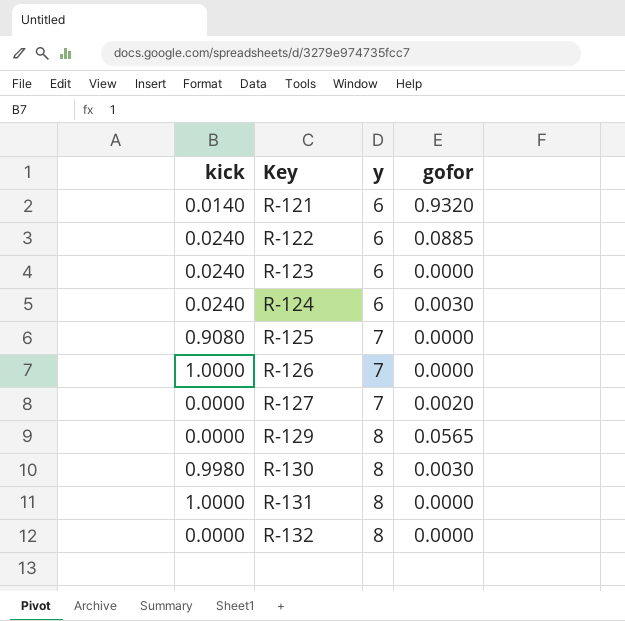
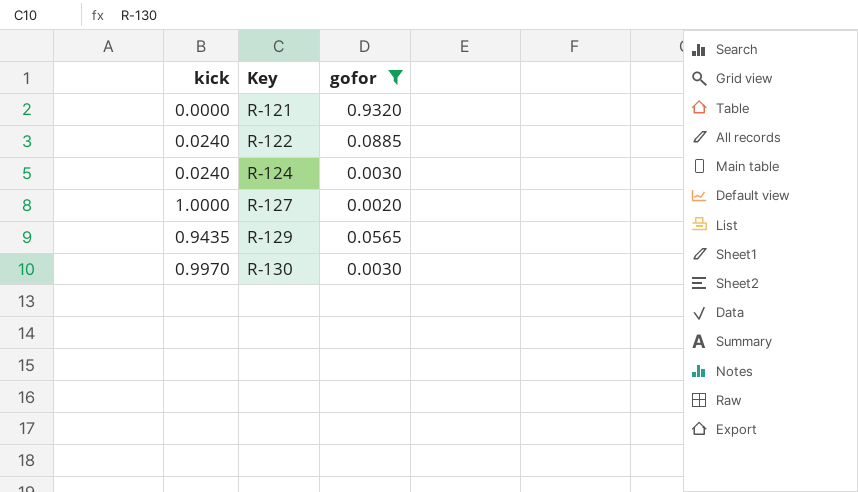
filter: none -> gofor != 0.0000
column y | position: 3 -> none
R-121 | kick: 0.0140 -> 0.0000
R-127 | kick: 0.0000 -> 1.0000
R-129 | kick: 0.0000 -> 0.9435
R-130 | kick: 0.9980 -> 0.9970

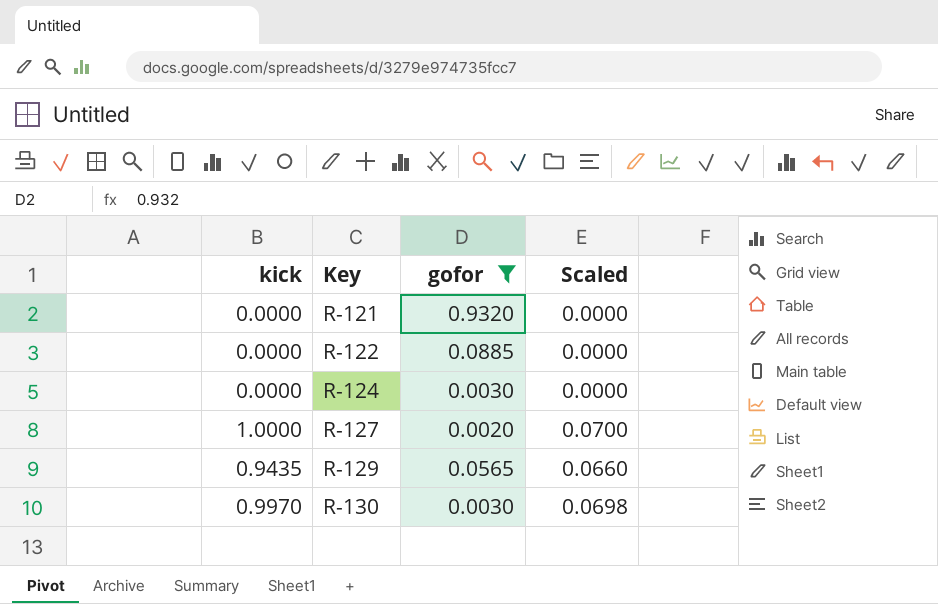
column Scaled | formula: none -> [kick] * 0.07
R-122 | kick: 0.0240 -> 0.0000
R-124 | kick: 0.0240 -> 0.0000

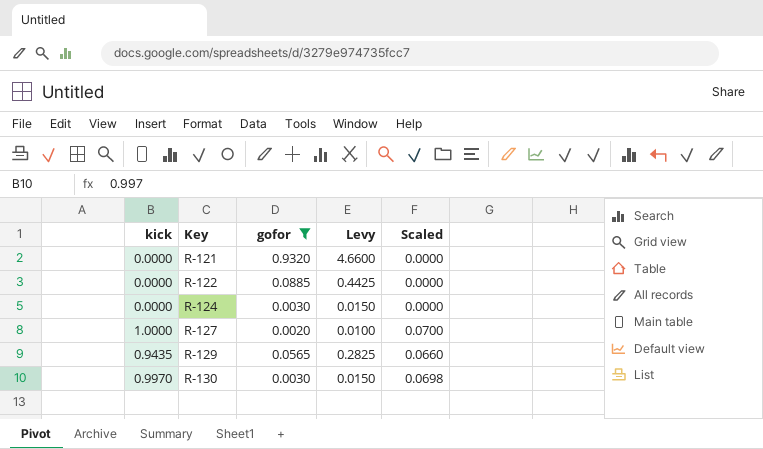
column Levy | formula: none -> [gofor] * 5

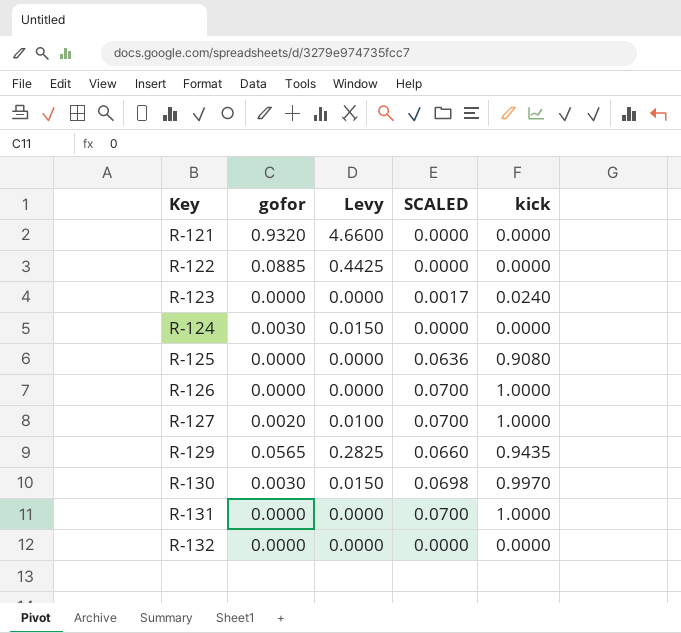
filter: gofor != 0.0000 -> none
column name: Scaled -> SCALED
column kick | position: 1 -> 5

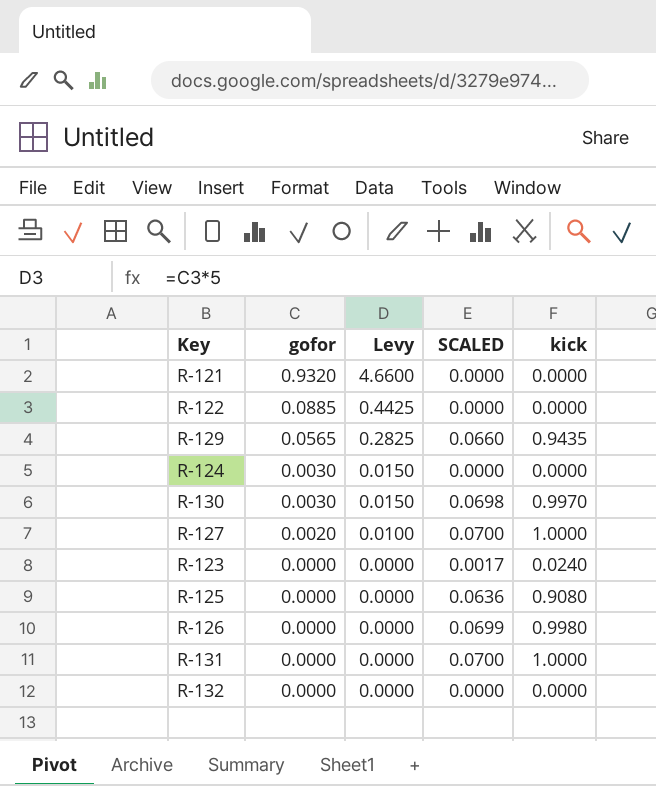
row order: Key ascending -> gofor descending
R-126 | SCALED: 0.0700 -> 0.0699
R-126 | kick: 1.0000 -> 0.9980

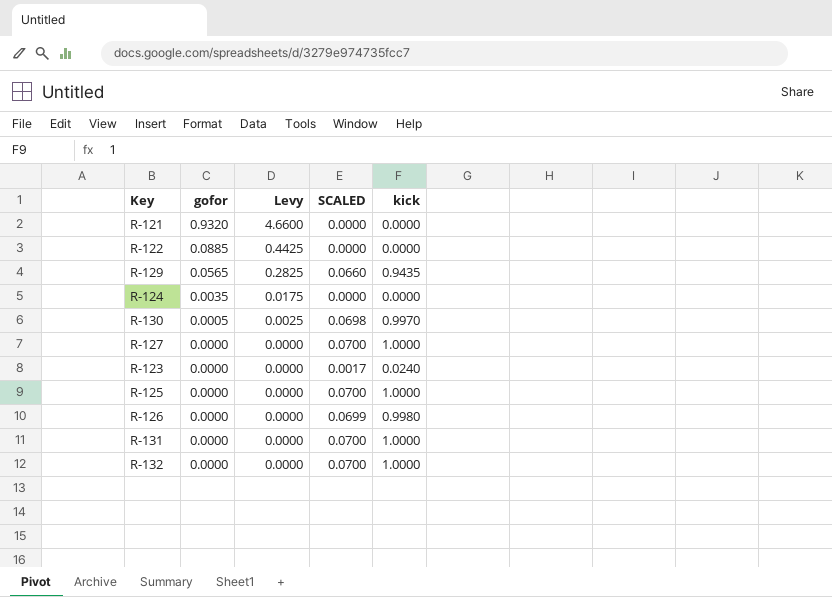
R-124 | gofor: 0.0030 -> 0.0035
R-124 | Levy: 0.0150 -> 0.0175
R-130 | gofor: 0.0030 -> 0.0005
R-130 | Levy: 0.0150 -> 0.0025
R-127 | gofor: 0.0020 -> 0.0000
R-127 | Levy: 0.0100 -> 0.0000
R-125 | SCALED: 0.0636 -> 0.0700
R-125 | kick: 0.9080 -> 1.0000
R-132 | SCALED: 0.0000 -> 0.0700
R-132 | kick: 0.0000 -> 1.0000

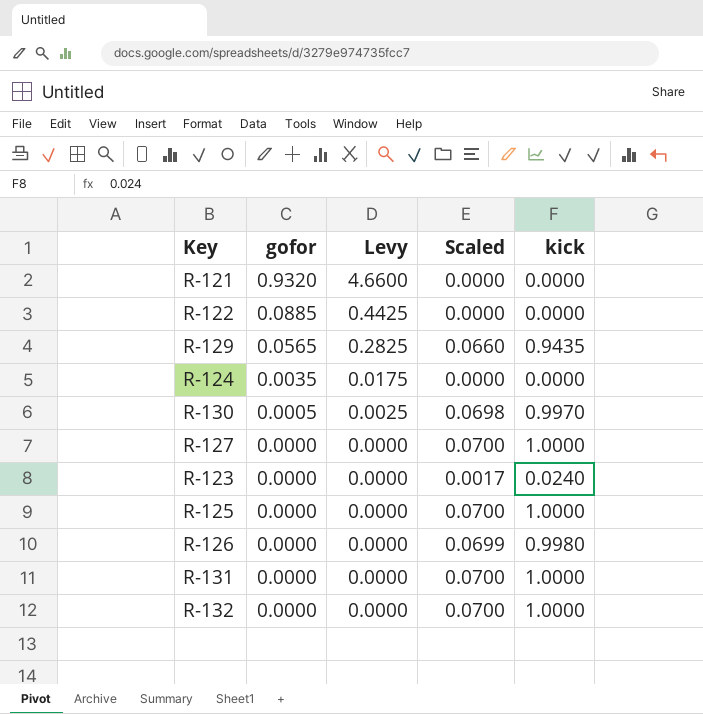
column name: SCALED -> Scaled

